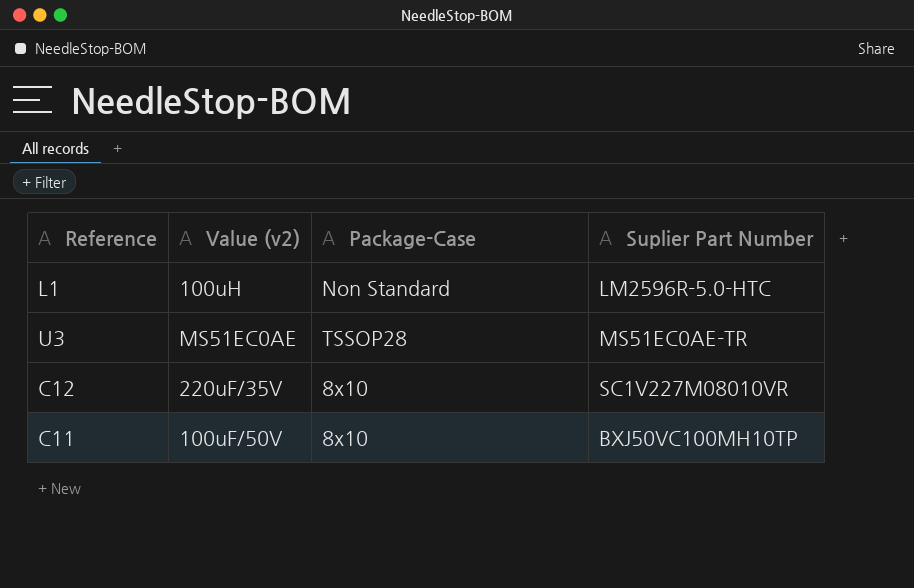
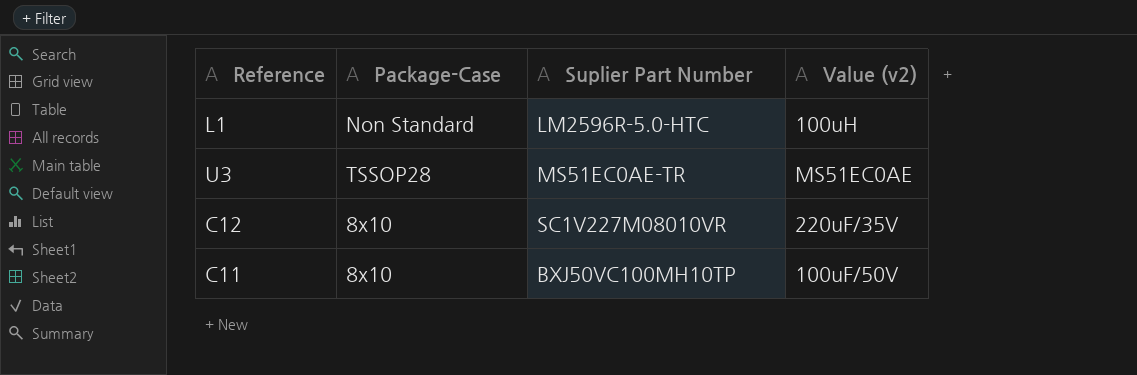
column Value (v2) | position: 2 -> 4

